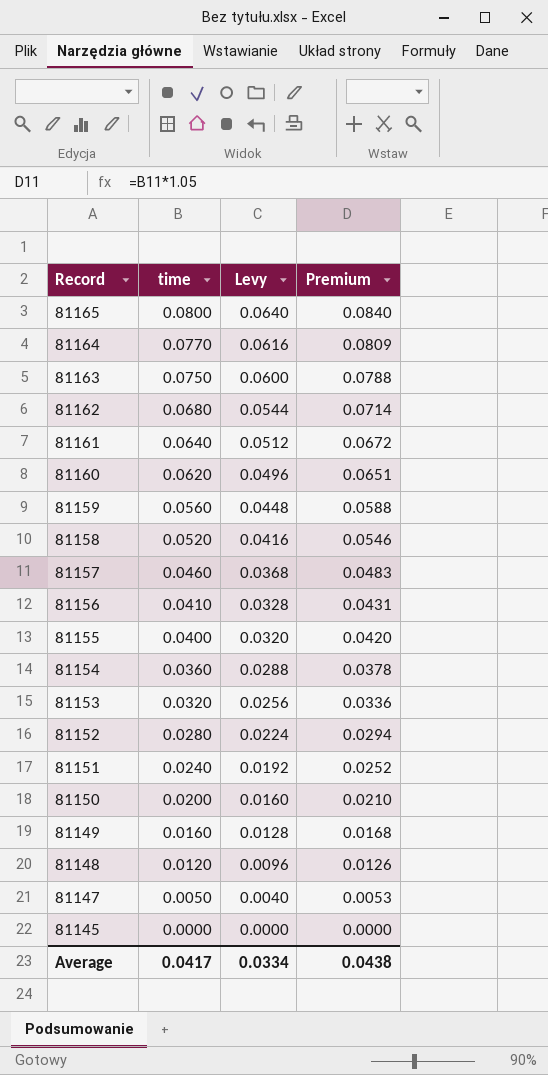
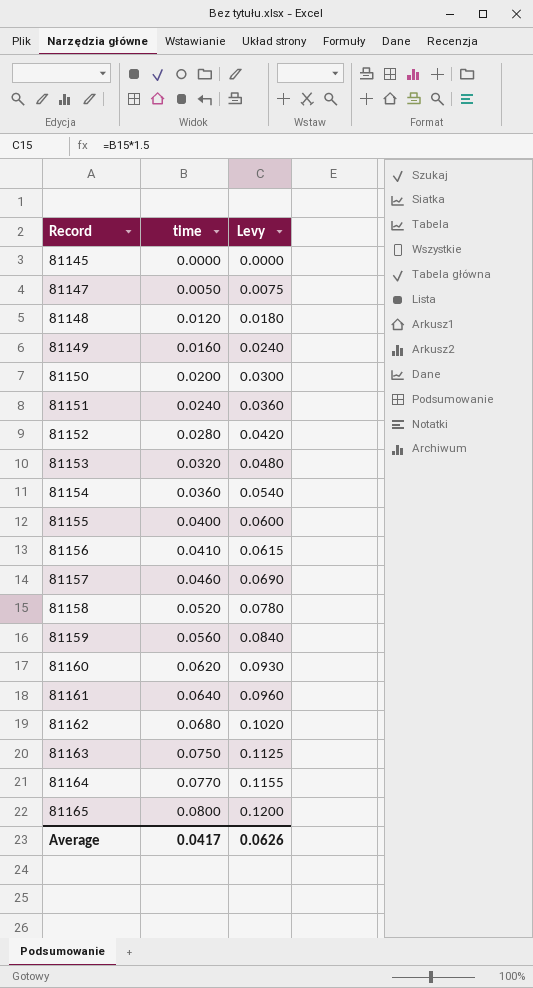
row order: Record descending -> Record ascending
column Premium | formula: [time] * 1.05 -> none
column Levy | formula: [time] * 0.8 -> [time] * 1.5
Average | Levy: 0.0334 -> 0.0626

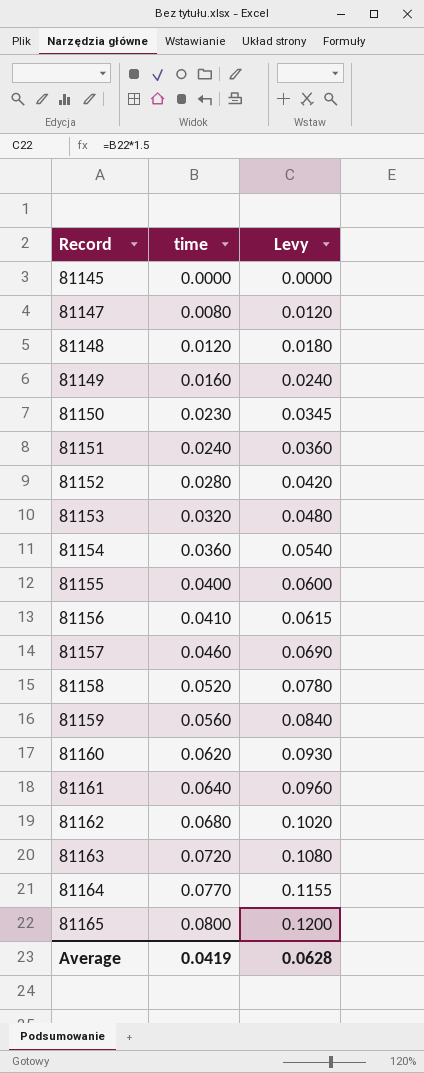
81147 | time: 0.0050 -> 0.0080
81147 | Levy: 0.0075 -> 0.0120
81150 | time: 0.0200 -> 0.0230
81150 | Levy: 0.0300 -> 0.0345
81163 | time: 0.0750 -> 0.0720
81163 | Levy: 0.1125 -> 0.1080
Average | time: 0.0417 -> 0.0419
Average | Levy: 0.0626 -> 0.0628

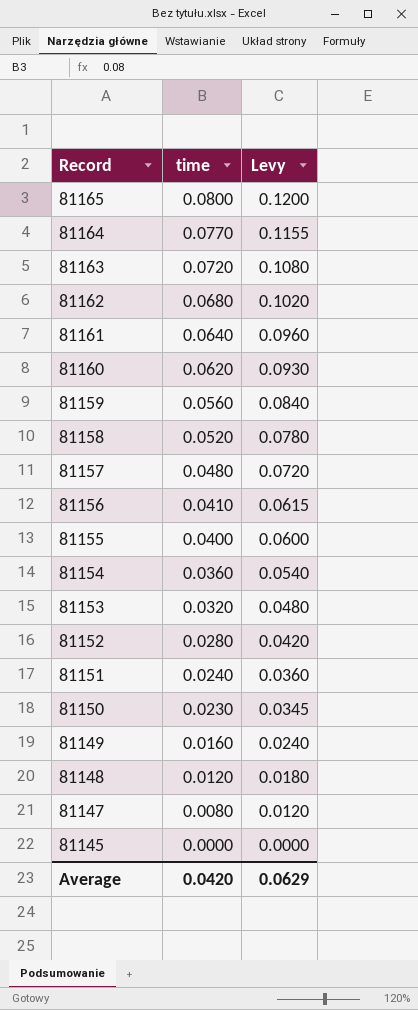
row order: Record ascending -> Record descending
81157 | time: 0.0460 -> 0.0480
81157 | Levy: 0.0690 -> 0.0720
Average | time: 0.0419 -> 0.0420
Average | Levy: 0.0628 -> 0.0629

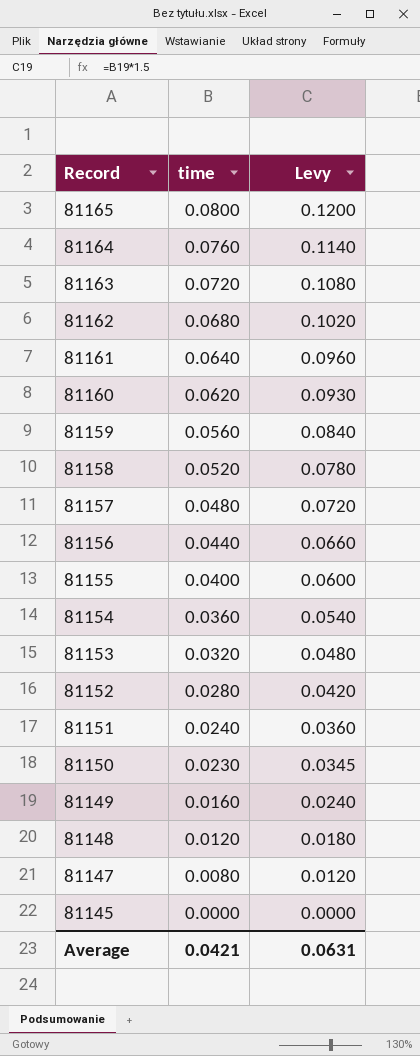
81164 | time: 0.0770 -> 0.0760
81164 | Levy: 0.1155 -> 0.1140
81156 | time: 0.0410 -> 0.0440
81156 | Levy: 0.0615 -> 0.0660
Average | time: 0.0420 -> 0.0421
Average | Levy: 0.0629 -> 0.0631

